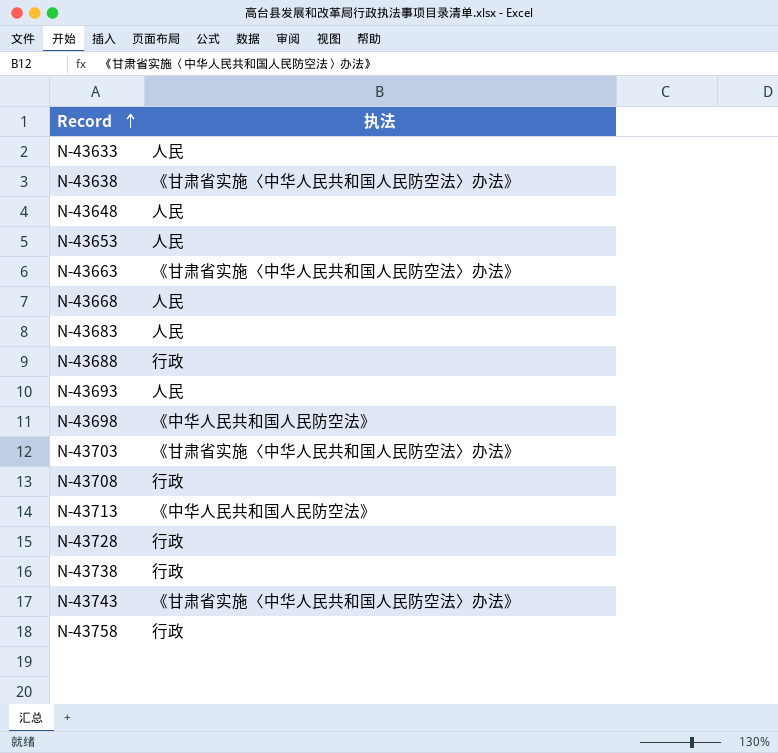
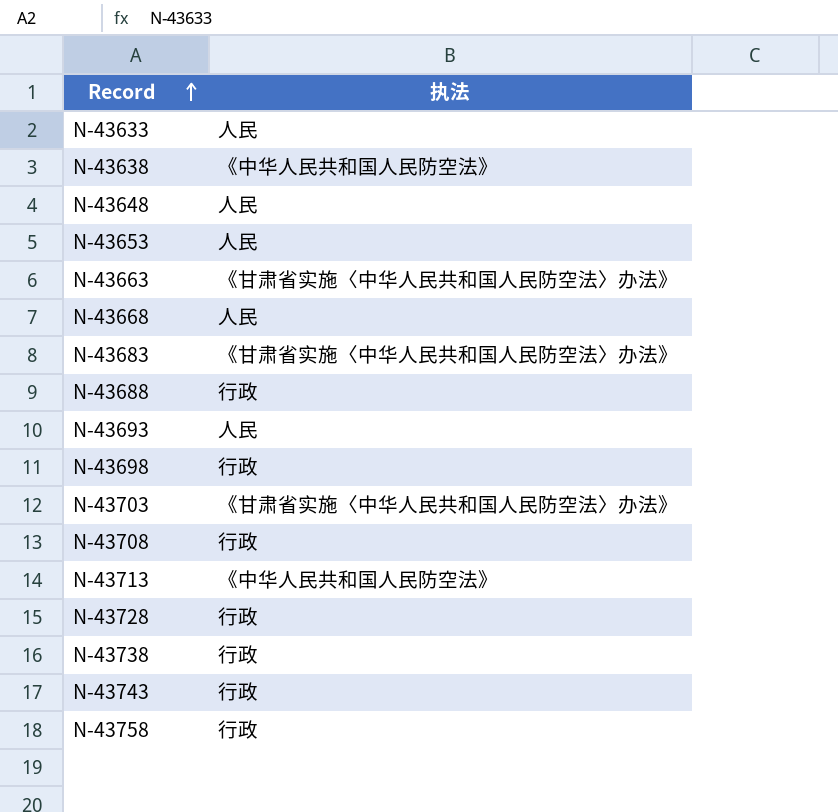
N-43638 | 执法: 《甘肃省实施〈中华人民共和国人民防空法〉办法》 -> 《中华人民共和国人民防空法》
N-43683 | 执法: 人民 -> 《甘肃省实施〈中华人民共和国人民防空法〉办法》
N-43698 | 执法: 《中华人民共和国人民防空法》 -> 行政
N-43743 | 执法: 《甘肃省实施〈中华人民共和国人民防空法〉办法》 -> 行政

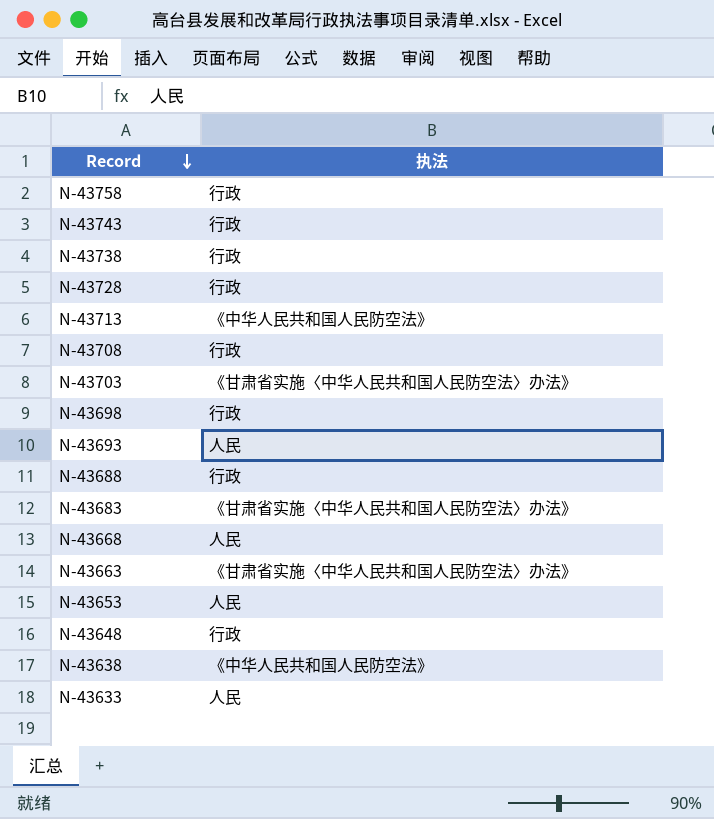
row order: Record ascending -> Record descending
N-43648 | 执法: 人民 -> 行政

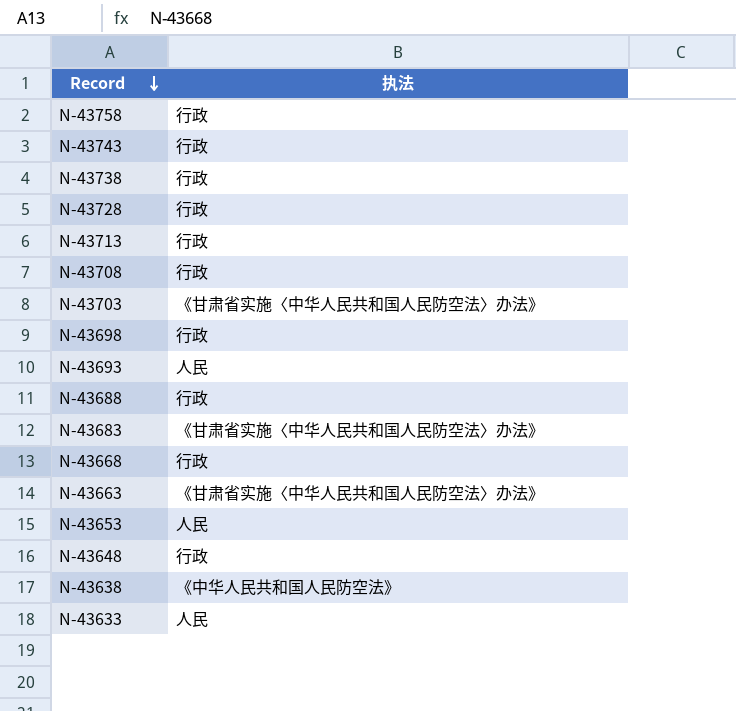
N-43713 | 执法: 《中华人民共和国人民防空法》 -> 行政
N-43668 | 执法: 人民 -> 行政

